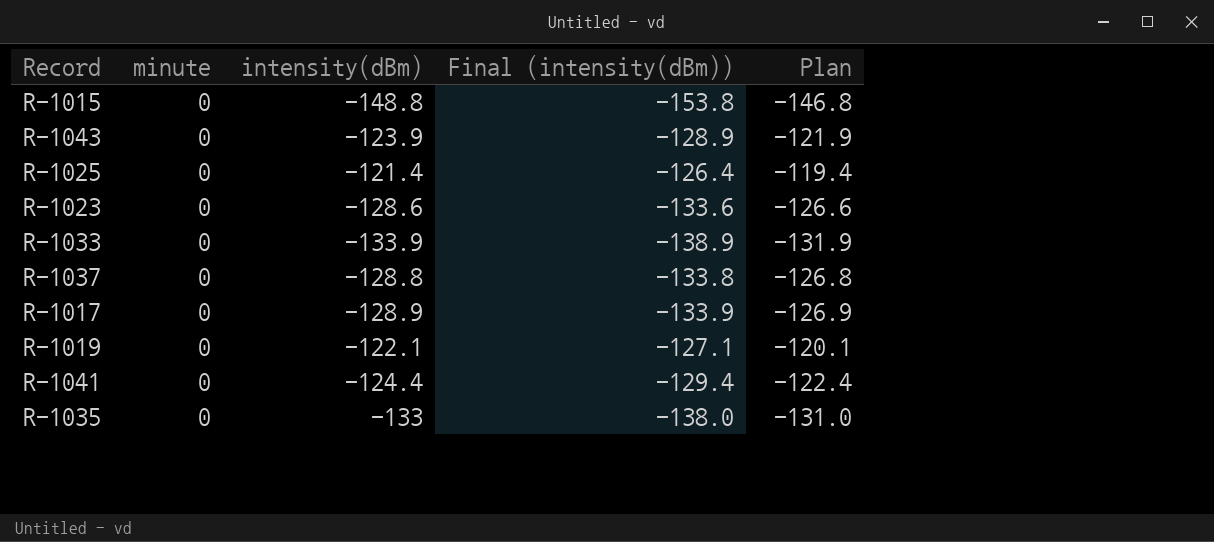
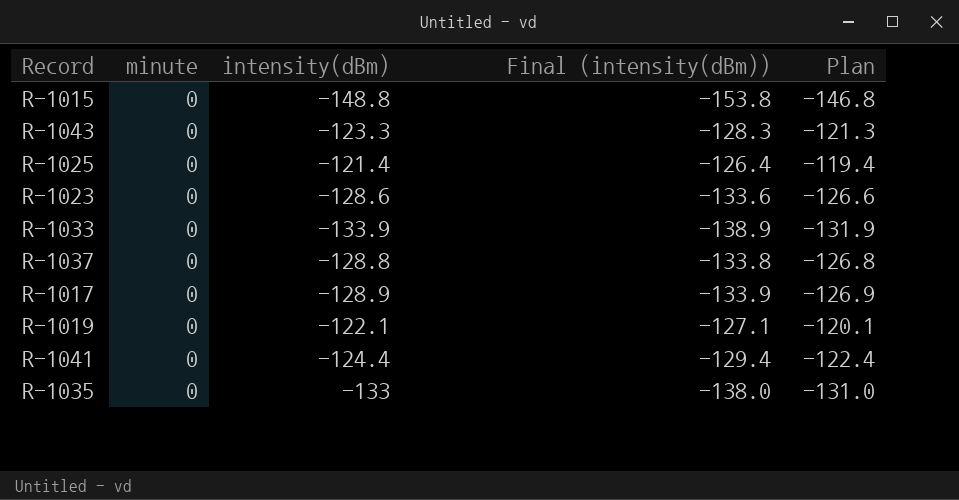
R-1043 | intensity(dBm): -123.9 -> -123.3
R-1043 | Final (intensity(dBm)): -128.9 -> -128.3
R-1043 | Plan: -121.9 -> -121.3

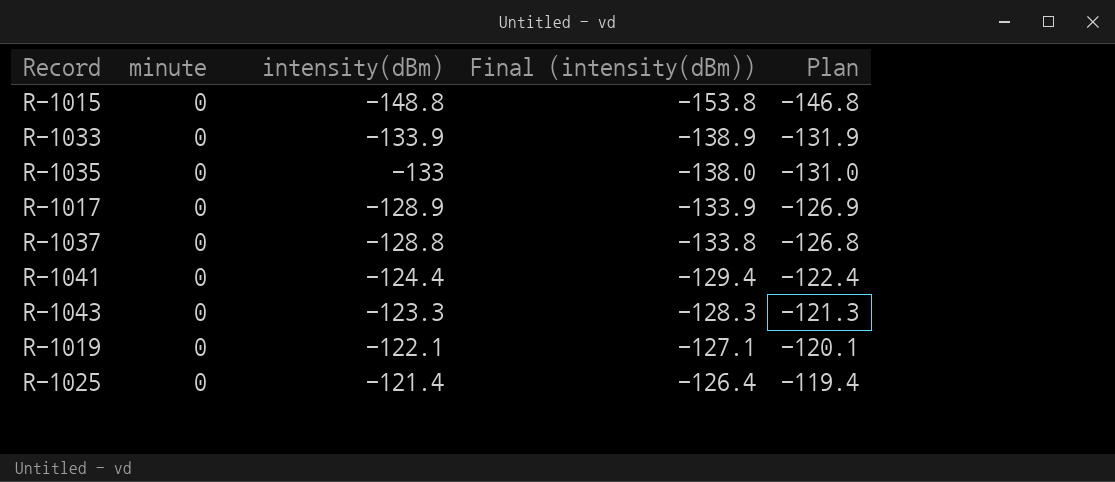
row order: none -> intensity(dBm) ascending
row R-1023: 0 | -128.6 | -133.6 | -126.6 -> none

